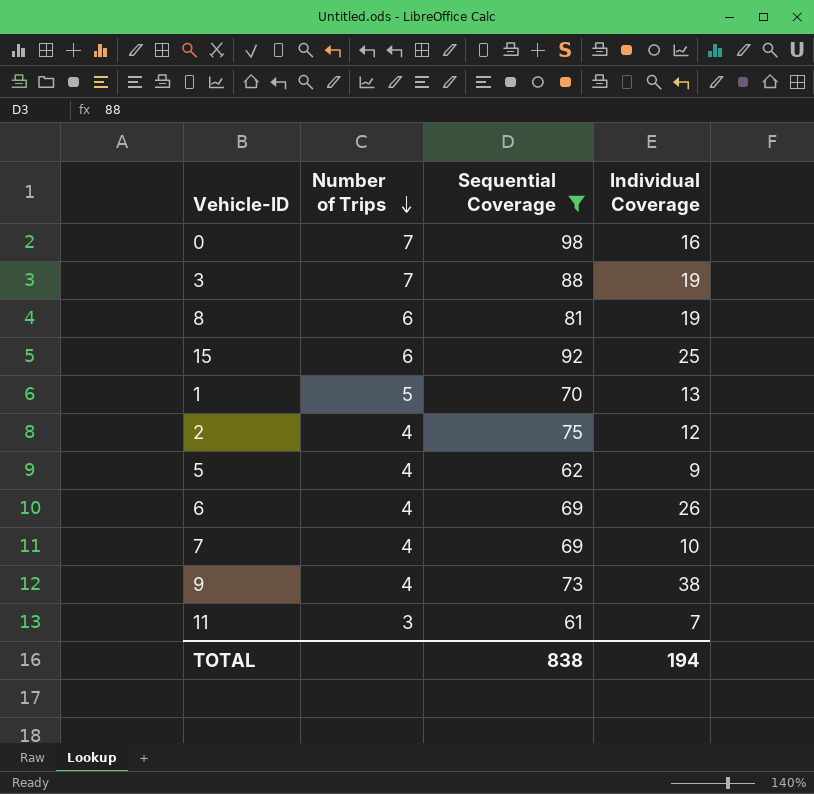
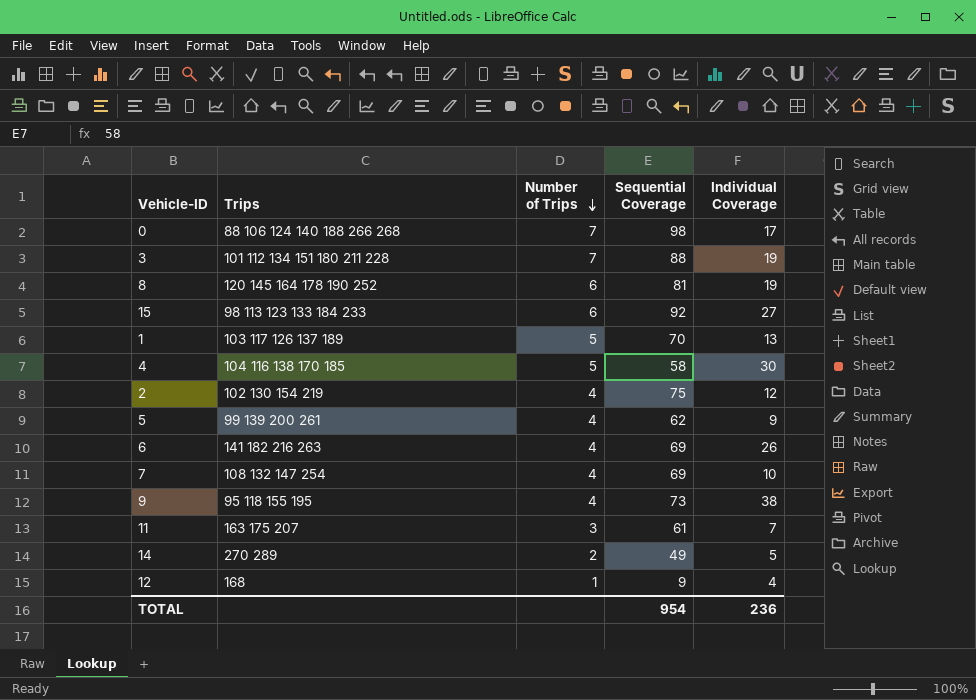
filter: Sequential Coverage >= 61 -> none
column Trips | position: none -> 2
0 | Individual Coverage: 16 -> 17
15 | Individual Coverage: 25 -> 27
TOTAL | Sequential Coverage: 838 -> 954
TOTAL | Individual Coverage: 194 -> 236

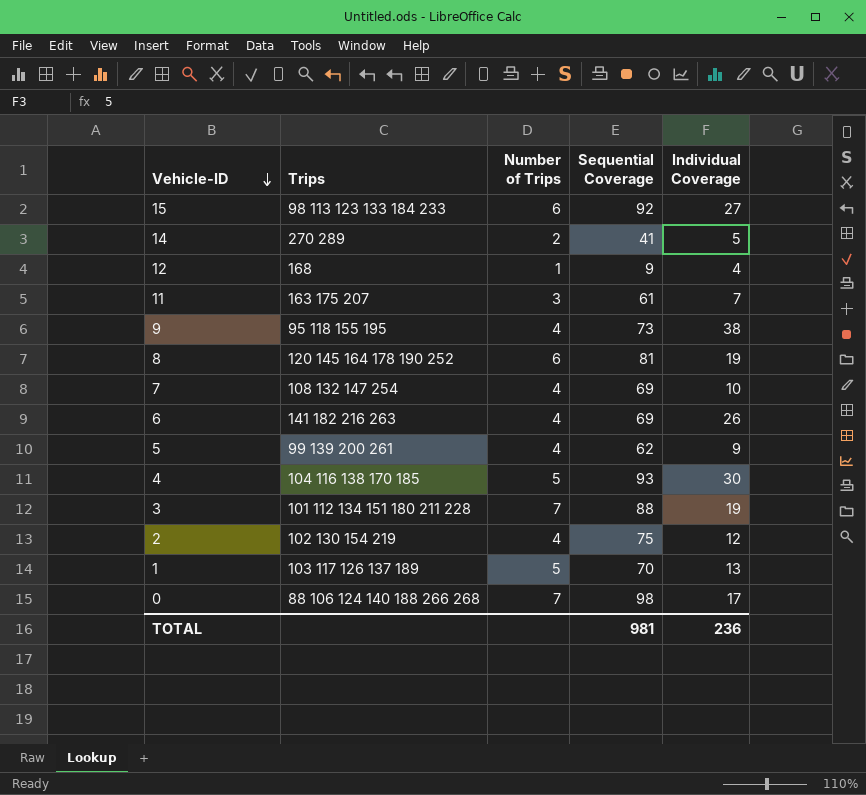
row order: Number of Trips descending -> Vehicle-ID descending
14 | Sequential Coverage: 49 -> 41
4 | Sequential Coverage: 58 -> 93
TOTAL | Sequential Coverage: 954 -> 981

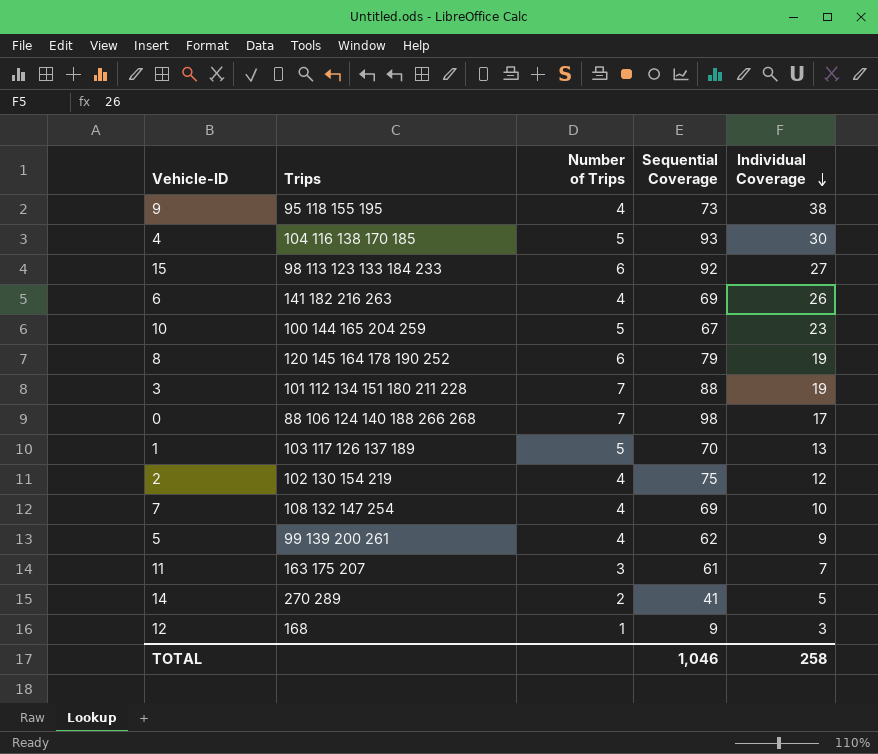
row order: Vehicle-ID descending -> Individual Coverage descending
row 10: none -> 100 144 165 204 259 | 5 | 67 | 23
8 | Sequential Coverage: 81 -> 79
12 | Individual Coverage: 4 -> 3
TOTAL | Sequential Coverage: 981 -> 1,046
TOTAL | Individual Coverage: 236 -> 258

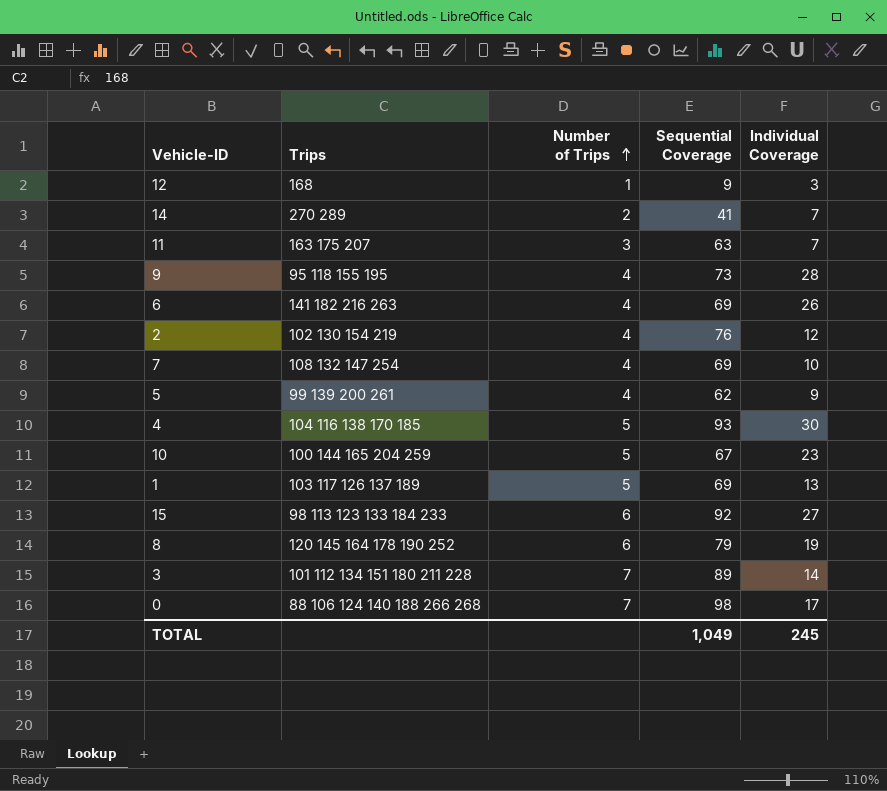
row order: Individual Coverage descending -> Number of Trips ascending
14 | Individual Coverage: 5 -> 7
11 | Sequential Coverage: 61 -> 63
9 | Individual Coverage: 38 -> 28
2 | Sequential Coverage: 75 -> 76
1 | Sequential Coverage: 70 -> 69
3 | Sequential Coverage: 88 -> 89
3 | Individual Coverage: 19 -> 14
TOTAL | Sequential Coverage: 1,046 -> 1,049
TOTAL | Individual Coverage: 258 -> 245

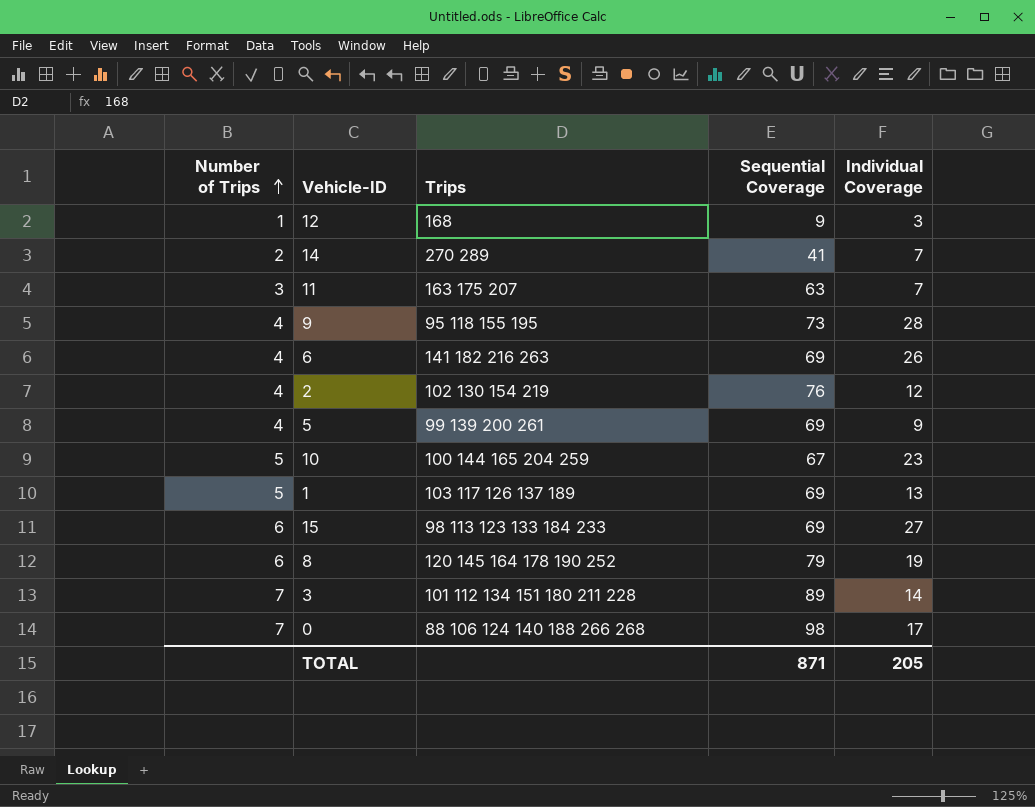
column Number of Trips | position: 3 -> 1
row 7: 108 132 147 254 | 4 | 69 | 10 -> none
row 4: 104 116 138 170 185 | 5 | 93 | 30 -> none
5 | Sequential Coverage: 62 -> 69
15 | Sequential Coverage: 92 -> 69
TOTAL | Sequential Coverage: 1,049 -> 871
TOTAL | Individual Coverage: 245 -> 205

